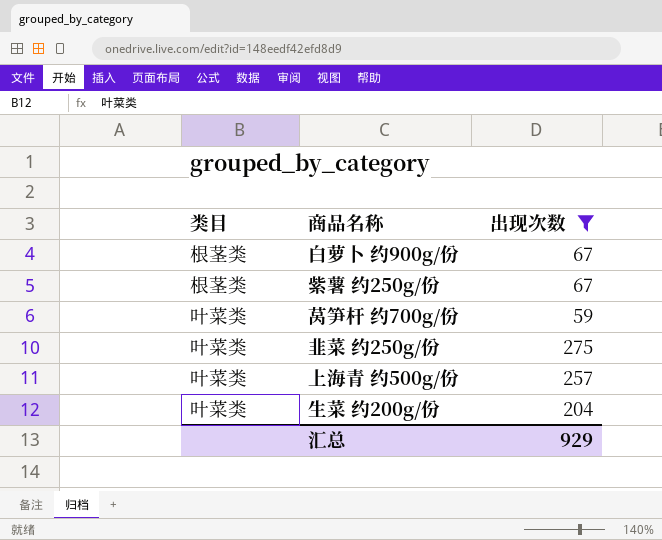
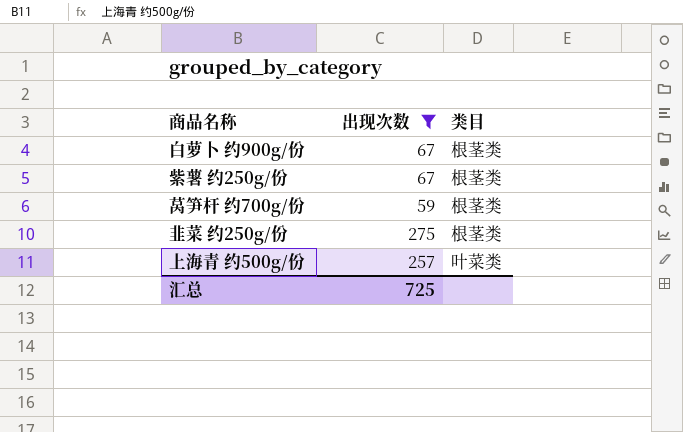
column 类目 | position: 1 -> 3
row 生菜 约200g/份: 叶菜类 | 204 -> none
莴笋杆 约700g/份 | 类目: 叶菜类 -> 根茎类
韭菜 约250g/份 | 类目: 叶菜类 -> 根茎类
汇总 | 出现次数: 929 -> 725

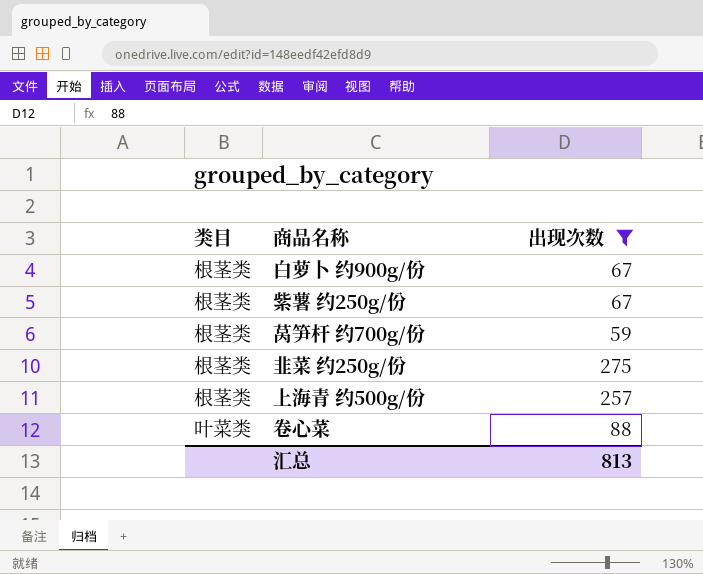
column 类目 | position: 3 -> 1
上海青 约500g/份 | 类目: 叶菜类 -> 根茎类
row 卷心菜: none -> 叶菜类 | 88
汇总 | 出现次数: 725 -> 813

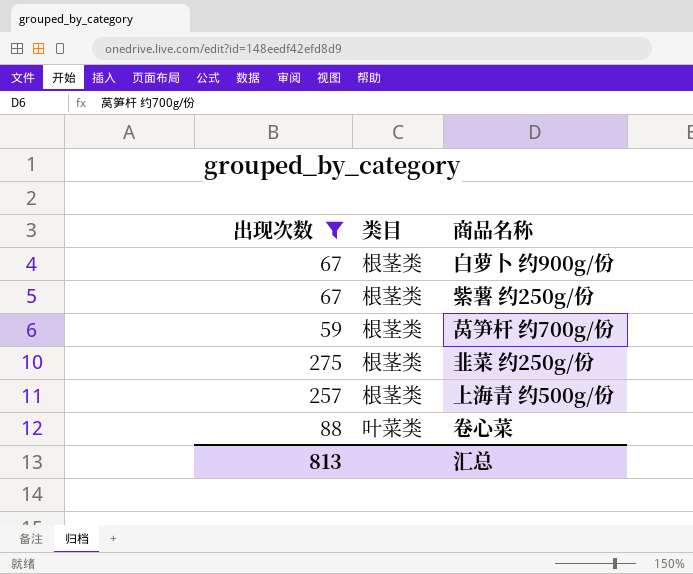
column 出现次数 | position: 3 -> 1

